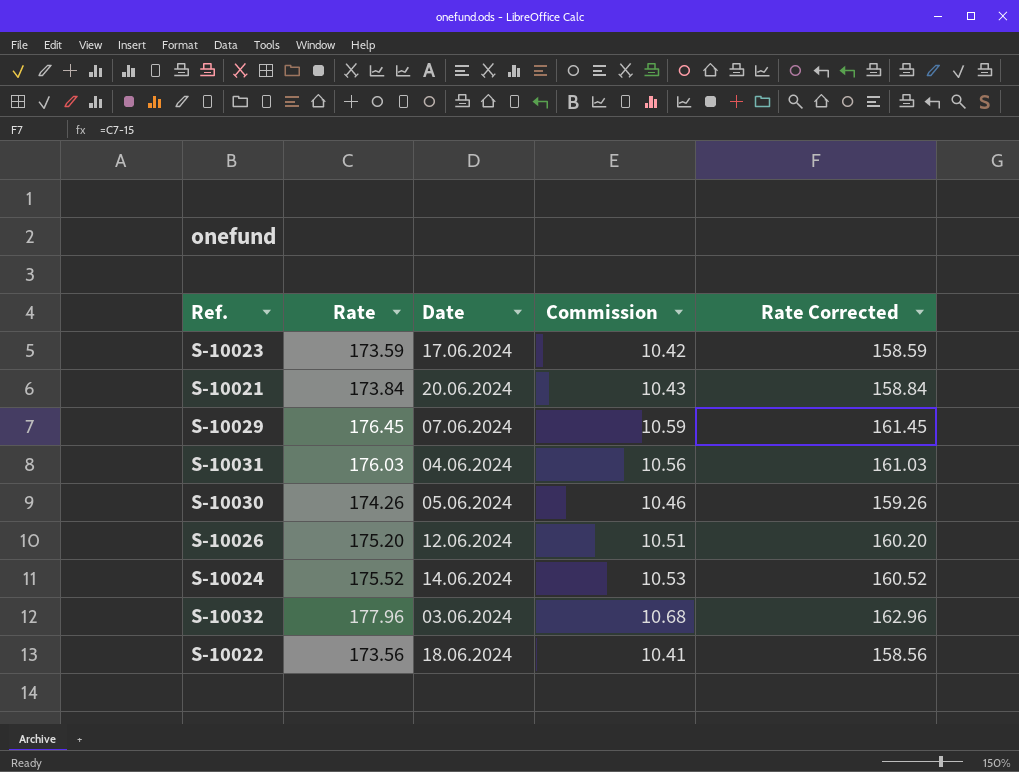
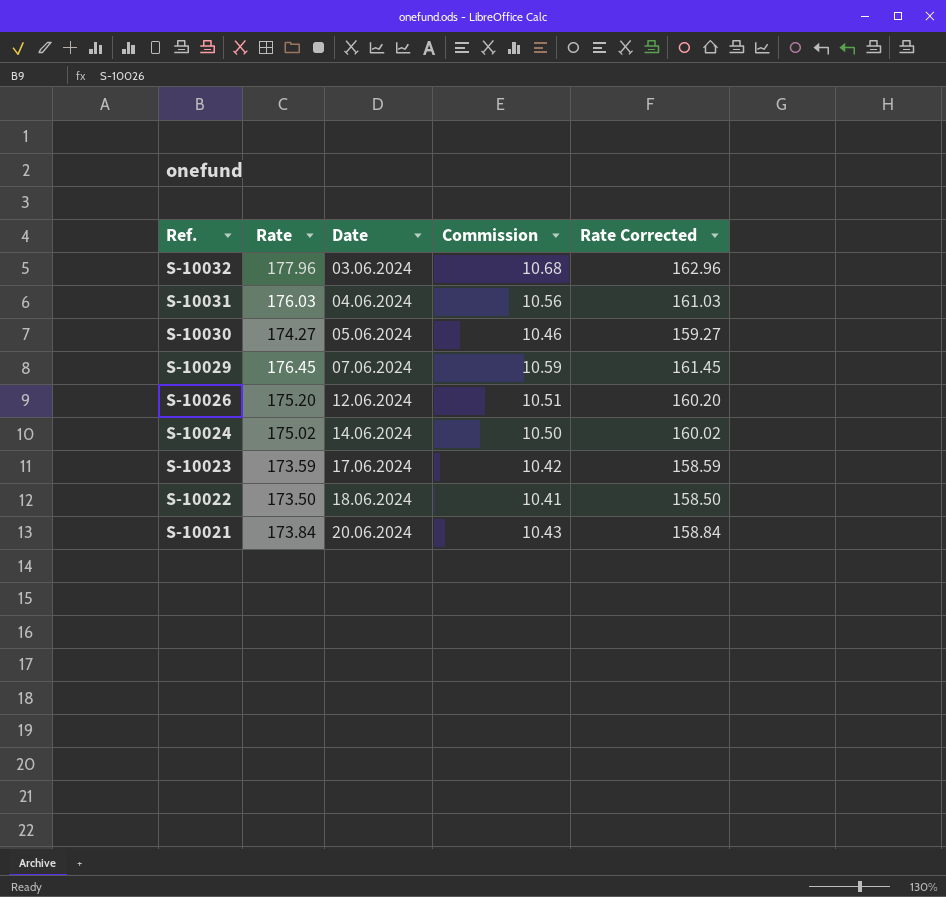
row order: none -> Ref. descending
S-10030 | Rate: 174.26 -> 174.27
S-10030 | Rate Corrected: 159.26 -> 159.27
S-10024 | Rate: 175.52 -> 175.02
S-10024 | Commission: 10.53 -> 10.50
S-10024 | Rate Corrected: 160.52 -> 160.02
S-10022 | Rate: 173.56 -> 173.50
S-10022 | Rate Corrected: 158.56 -> 158.50

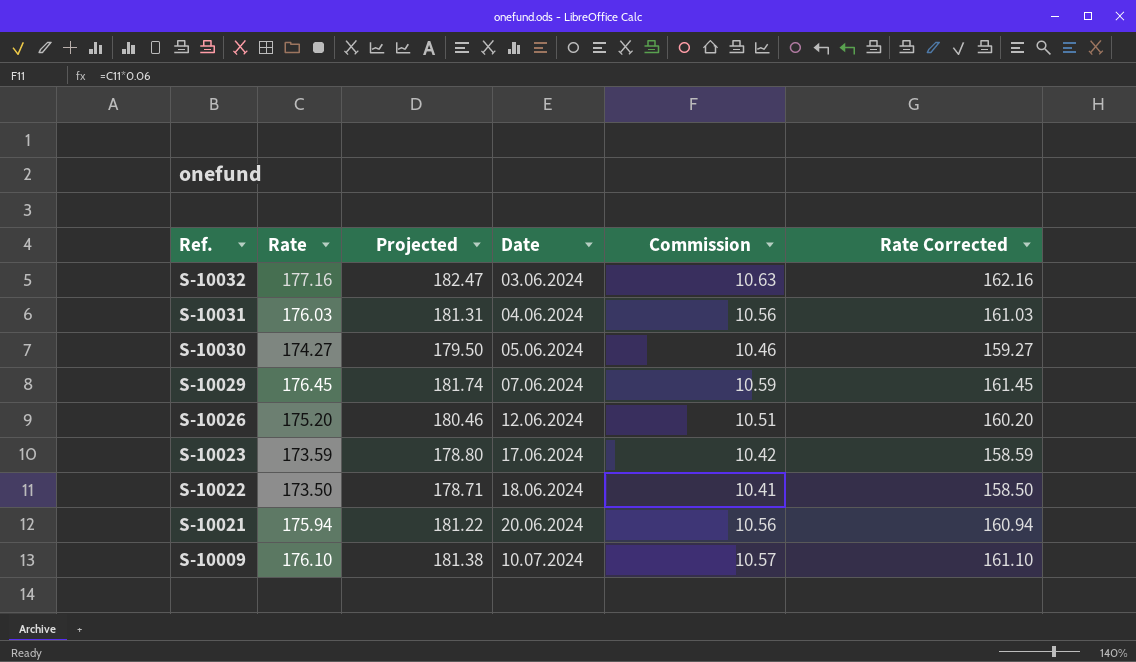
column Projected | formula: none -> [Rate] * 1.03
row S-10024: 175.02 | 14.06.2024 | 10.50 | 160.02 -> none
S-10032 | Rate: 177.96 -> 177.16
S-10032 | Commission: 10.68 -> 10.63
S-10032 | Rate Corrected: 162.96 -> 162.16
S-10021 | Rate: 173.84 -> 175.94
S-10021 | Commission: 10.43 -> 10.56
S-10021 | Rate Corrected: 158.84 -> 160.94
row S-10009: none -> 176.10 | 181.38 | 10.07.2024 | 10.57 | 161.10

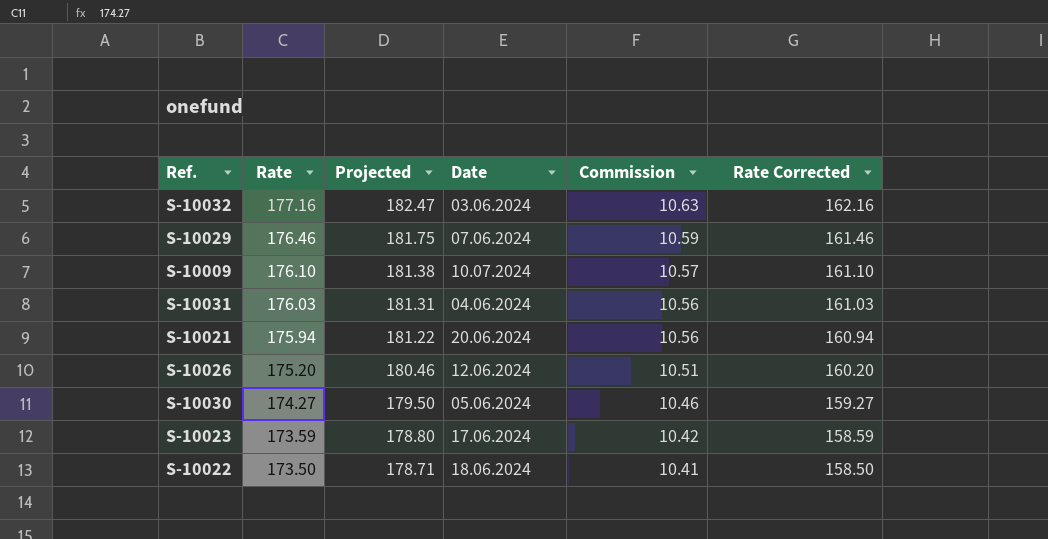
row order: Ref. descending -> Rate descending
S-10029 | Rate: 176.45 -> 176.46
S-10029 | Projected: 181.74 -> 181.75
S-10029 | Rate Corrected: 161.45 -> 161.46

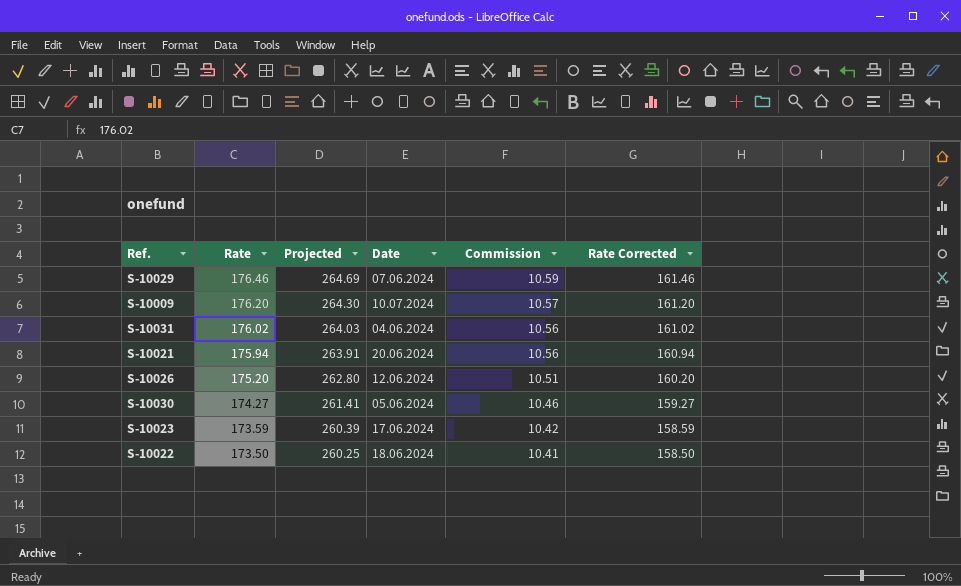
column Projected | formula: [Rate] * 1.03 -> [Rate] * 1.5
row S-10032: 177.16 | 182.47 | 03.06.2024 | 10.63 | 162.16 -> none
S-10009 | Rate: 176.10 -> 176.20
S-10009 | Rate Corrected: 161.10 -> 161.20
S-10031 | Rate: 176.03 -> 176.02
S-10031 | Rate Corrected: 161.03 -> 161.02

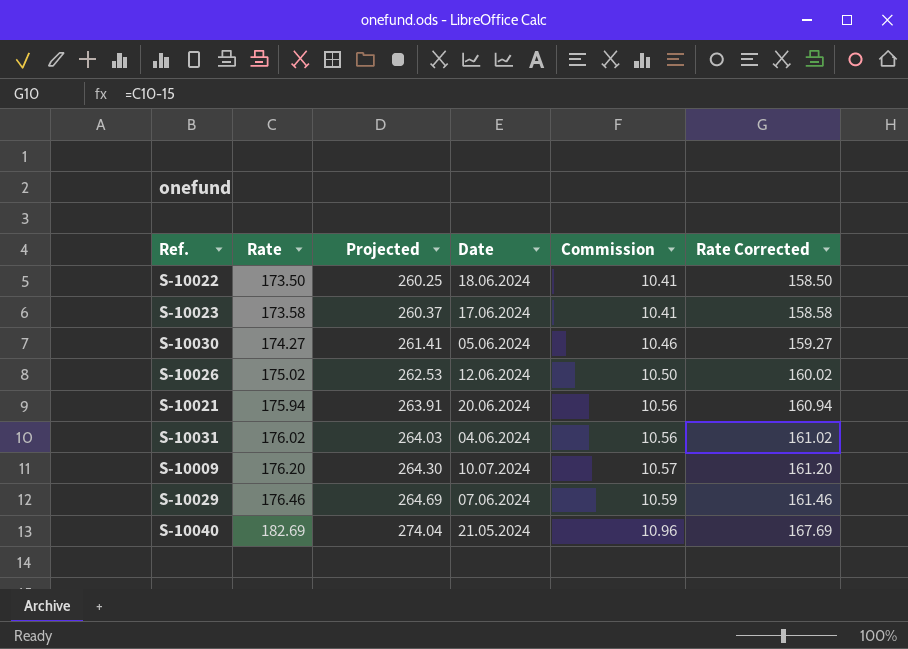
row order: Rate descending -> Rate ascending
S-10023 | Rate: 173.59 -> 173.58
S-10023 | Projected: 260.39 -> 260.37
S-10023 | Commission: 10.42 -> 10.41
S-10023 | Rate Corrected: 158.59 -> 158.58
S-10026 | Rate: 175.20 -> 175.02
S-10026 | Projected: 262.80 -> 262.53
S-10026 | Commission: 10.51 -> 10.50
S-10026 | Rate Corrected: 160.20 -> 160.02
row S-10040: none -> 182.69 | 274.04 | 21.05.2024 | 10.96 | 167.69

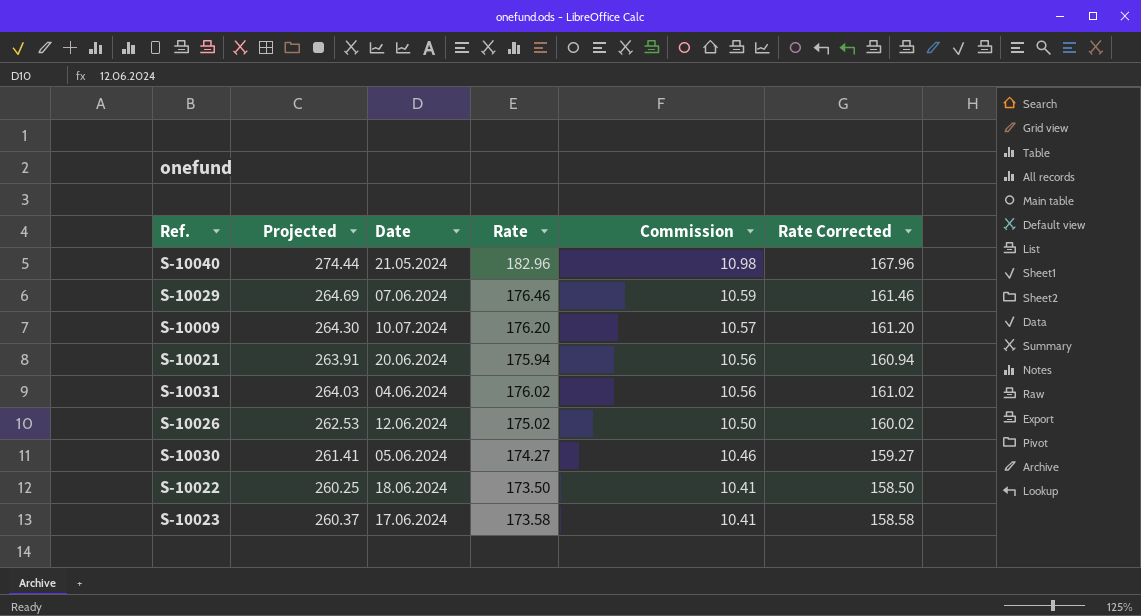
row order: Rate ascending -> Commission descending
column Rate | position: 2 -> 4
S-10040 | Projected: 274.04 -> 274.44
S-10040 | Rate: 182.69 -> 182.96
S-10040 | Commission: 10.96 -> 10.98
S-10040 | Rate Corrected: 167.69 -> 167.96

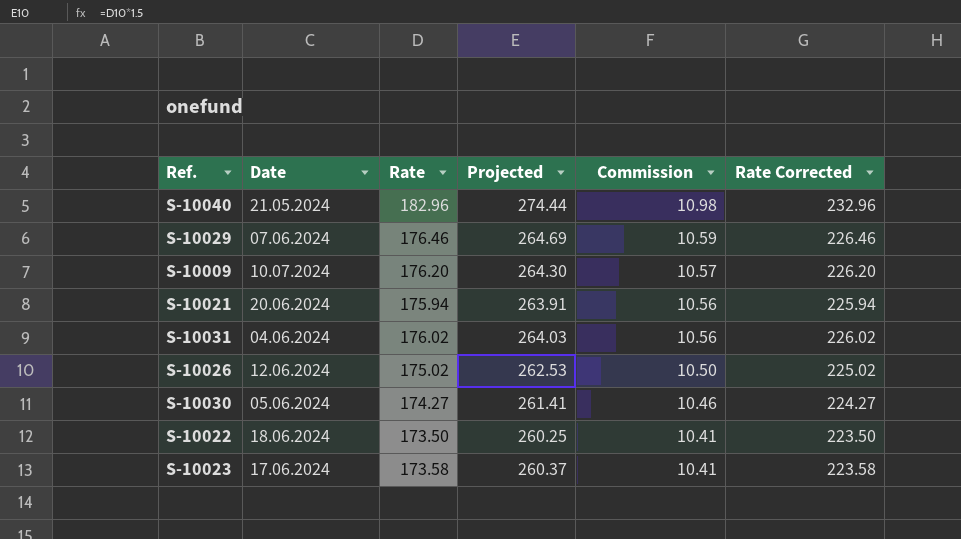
column Projected | position: 2 -> 4
column Rate Corrected | formula: [Rate] - 15 -> [Rate] + 50

